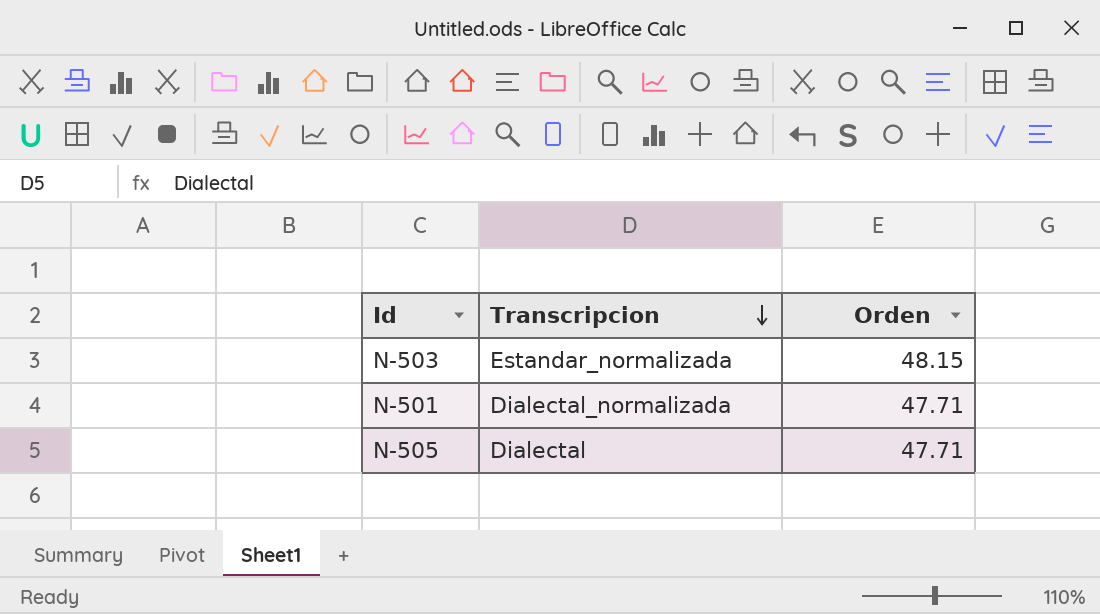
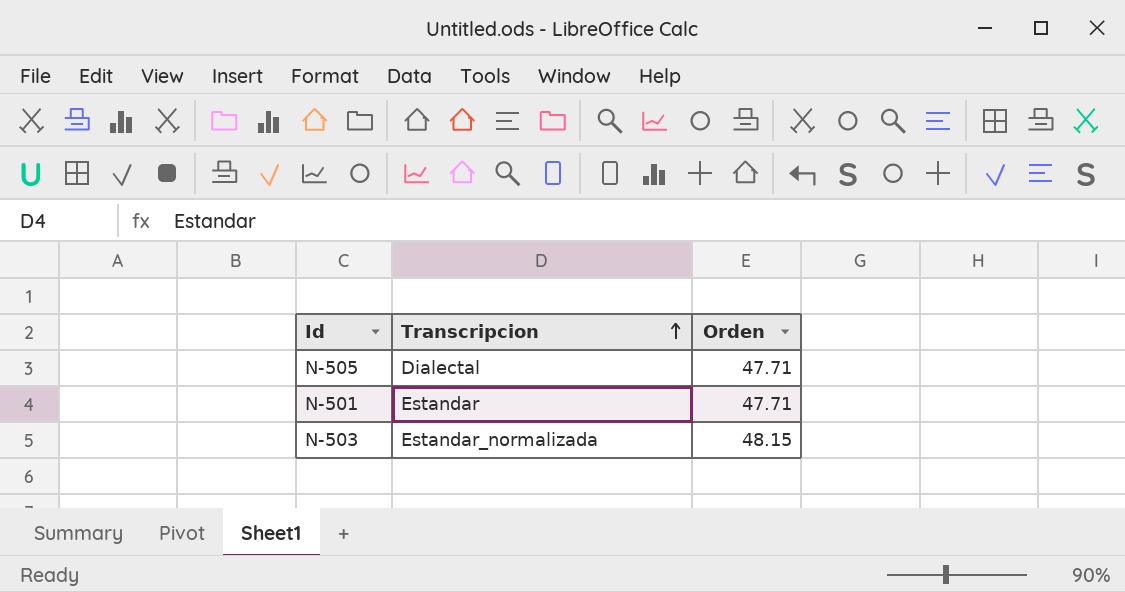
row order: Transcripcion descending -> Transcripcion ascending
N-501 | Transcripcion: Dialectal_normalizada -> Estandar

